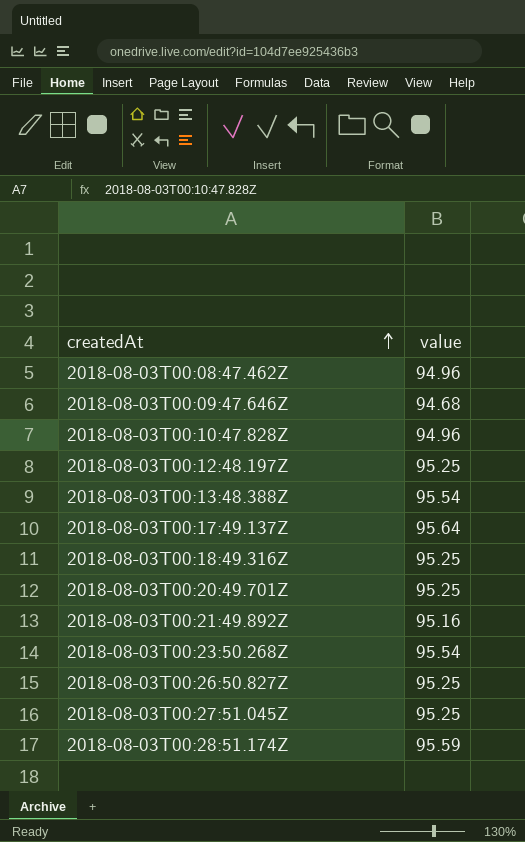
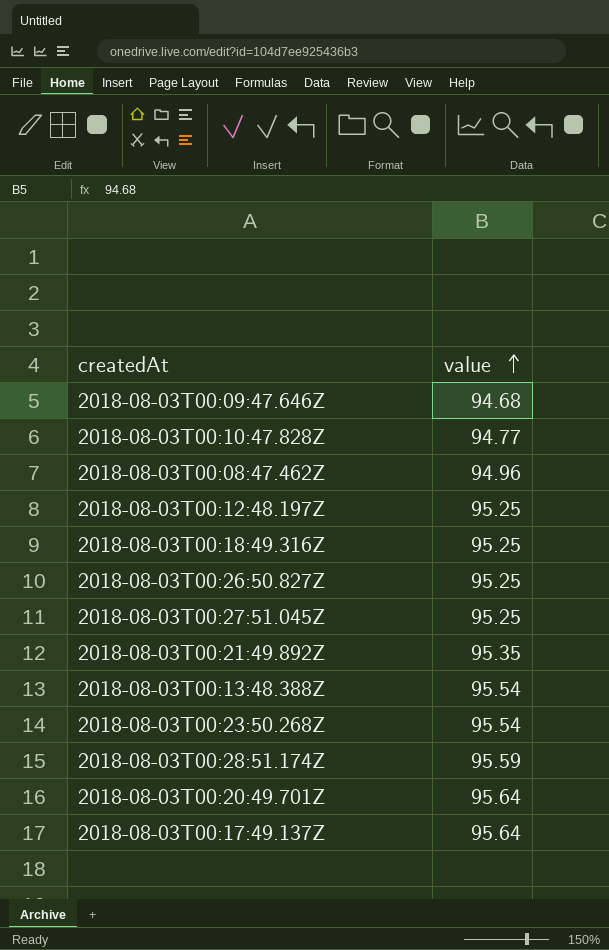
row order: createdAt ascending -> value ascending
2018-08-03T00:10:47.828Z | value: 94.96 -> 94.77
2018-08-03T00:21:49.892Z | value: 95.16 -> 95.35
2018-08-03T00:20:49.701Z | value: 95.25 -> 95.64

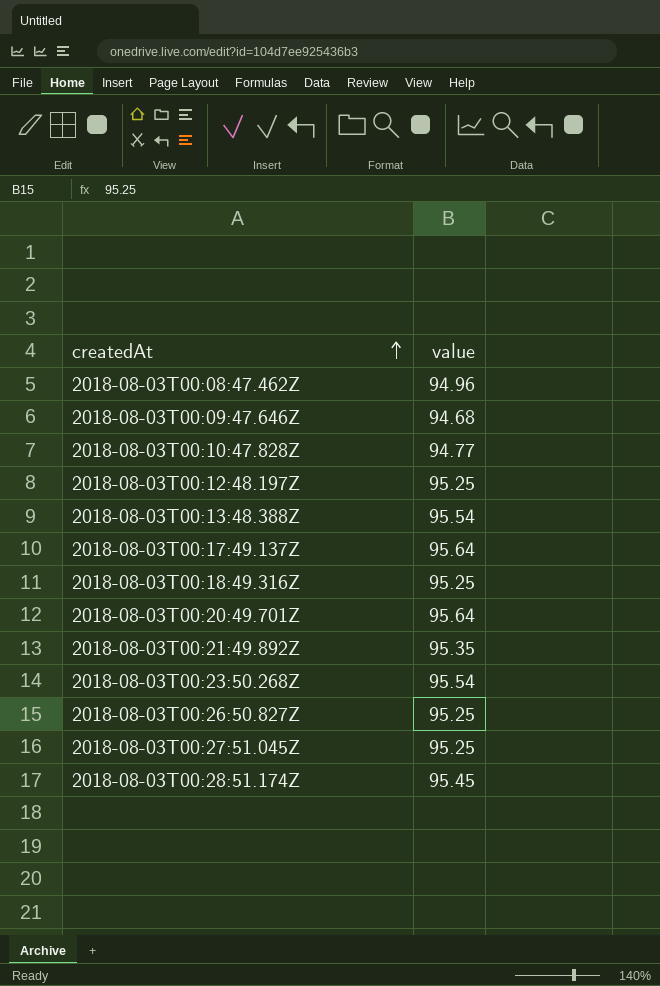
row order: value ascending -> createdAt ascending
2018-08-03T00:28:51.174Z | value: 95.59 -> 95.45

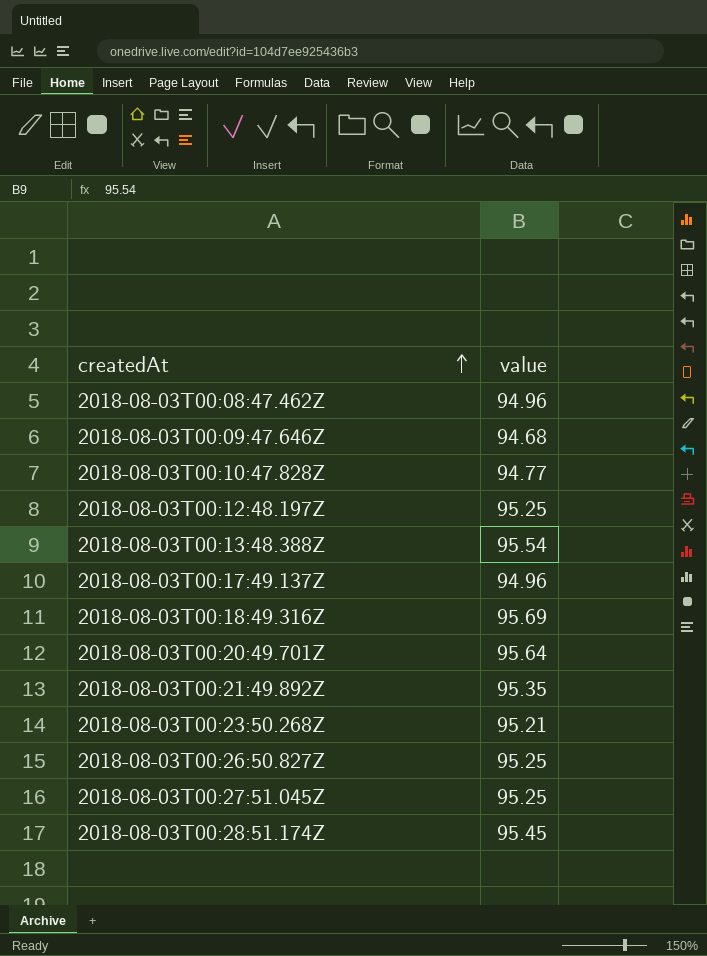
2018-08-03T00:17:49.137Z | value: 95.64 -> 94.96
2018-08-03T00:18:49.316Z | value: 95.25 -> 95.69
2018-08-03T00:23:50.268Z | value: 95.54 -> 95.21

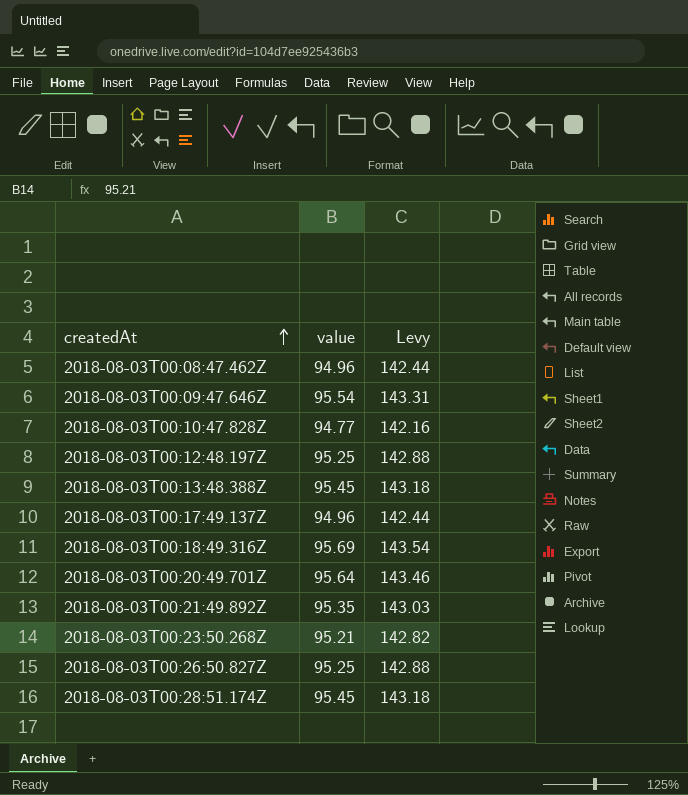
column Levy | formula: none -> [value] * 1.5
row 2018-08-03T00:27:51.045Z: 95.25 -> none
2018-08-03T00:09:47.646Z | value: 94.68 -> 95.54
2018-08-03T00:13:48.388Z | value: 95.54 -> 95.45

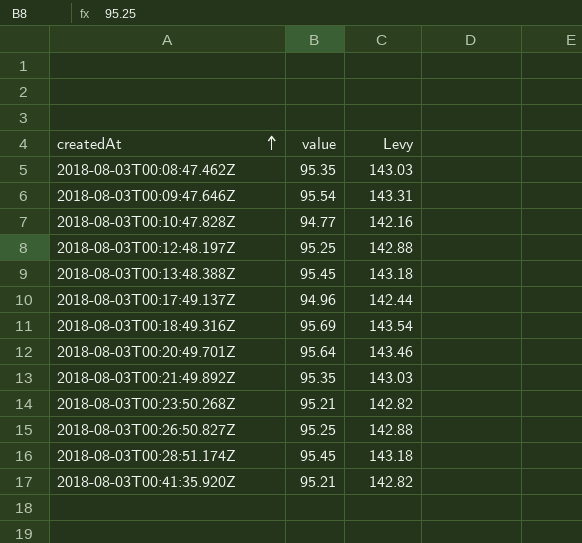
2018-08-03T00:08:47.462Z | value: 94.96 -> 95.35
2018-08-03T00:08:47.462Z | Levy: 142.44 -> 143.03
row 2018-08-03T00:41:35.920Z: none -> 95.21 | 142.82

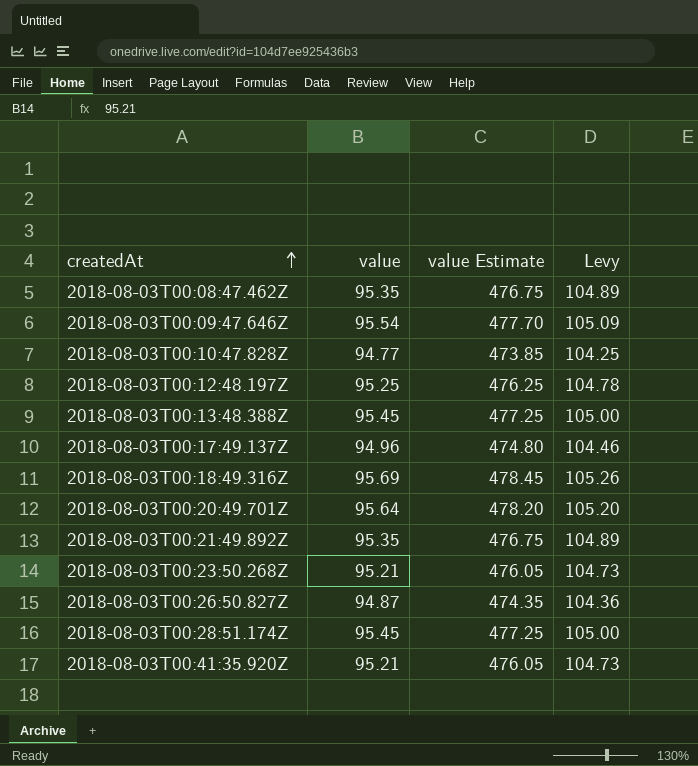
column value Estimate | formula: none -> [value] * 5
column Levy | formula: [value] * 1.5 -> [value] * 1.1
2018-08-03T00:26:50.827Z | value: 95.25 -> 94.87

